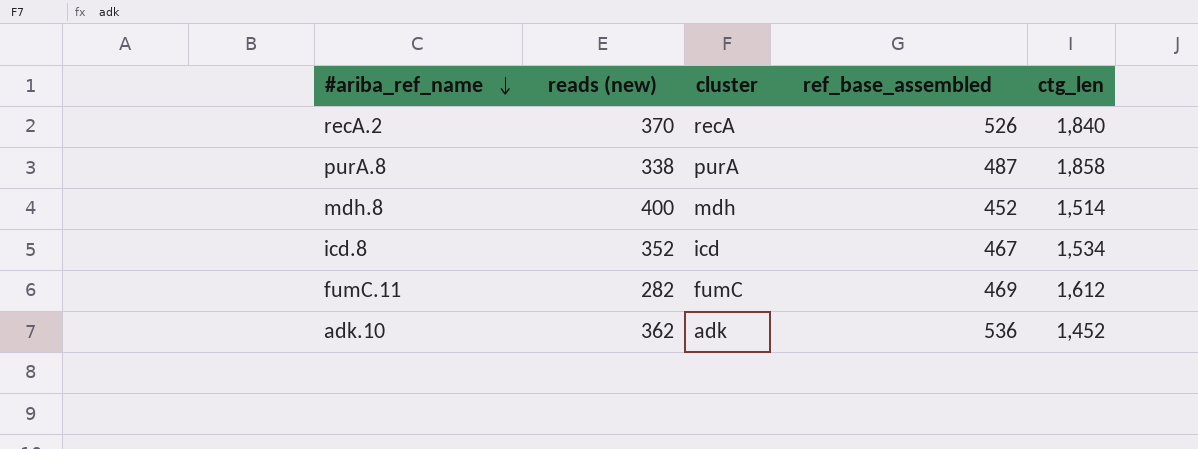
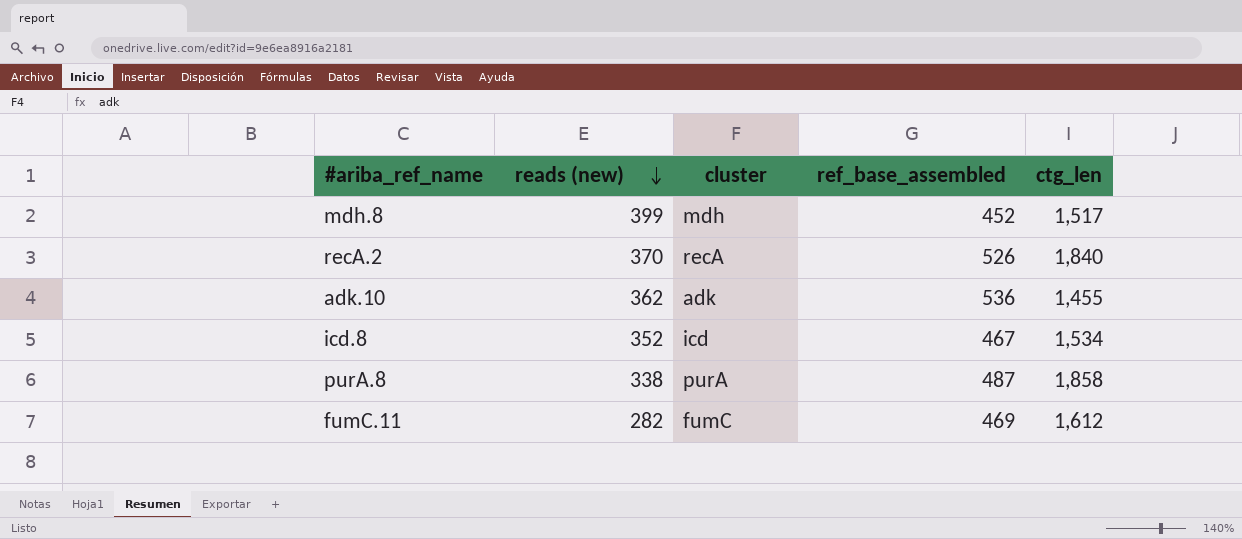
row order: #ariba_ref_name descending -> reads (new) descending
mdh.8 | reads (new): 400 -> 399
mdh.8 | ctg_len: 1,514 -> 1,517
adk.10 | ctg_len: 1,452 -> 1,455

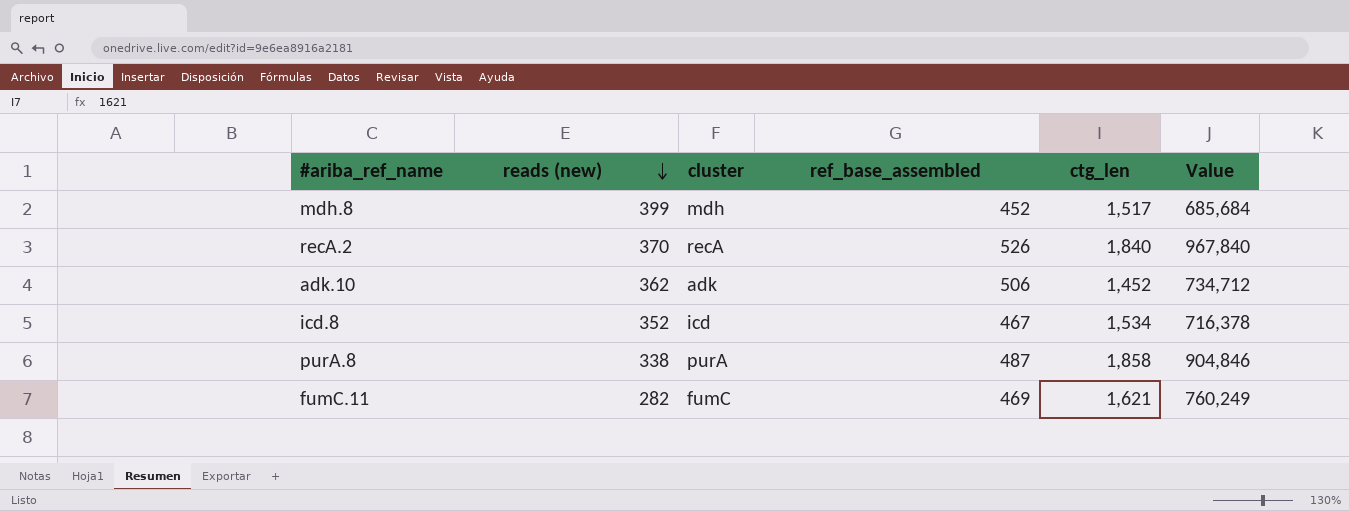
column Value | formula: none -> [ref_base_assembled] * [ctg_len]
adk.10 | ref_base_assembled: 536 -> 506
adk.10 | ctg_len: 1,455 -> 1,452
fumC.11 | ctg_len: 1,612 -> 1,621

